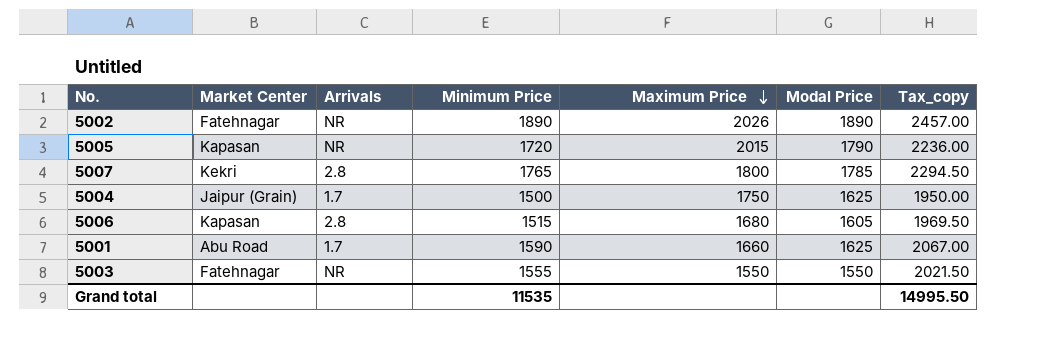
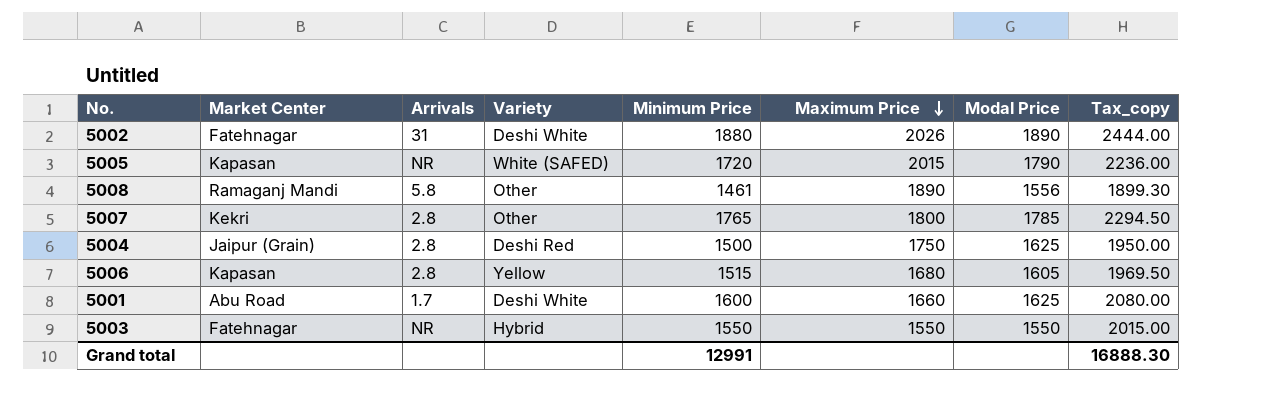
column Variety | position: none -> 4
5002 | Arrivals: NR -> 31
5002 | Minimum Price: 1890 -> 1880
5002 | Tax_copy: 2457.00 -> 2444.00
row 5008: none -> Ramaganj Mandi | 5.8 | Other | 1461 | 1890 | 1556 | 1899.30
5004 | Arrivals: 1.7 -> 2.8
5001 | Minimum Price: 1590 -> 1600
5001 | Tax_copy: 2067.00 -> 2080.00
5003 | Minimum Price: 1555 -> 1550
5003 | Tax_copy: 2021.50 -> 2015.00
Grand total | Minimum Price: 11535 -> 12991
Grand total | Tax_copy: 14995.50 -> 16888.30

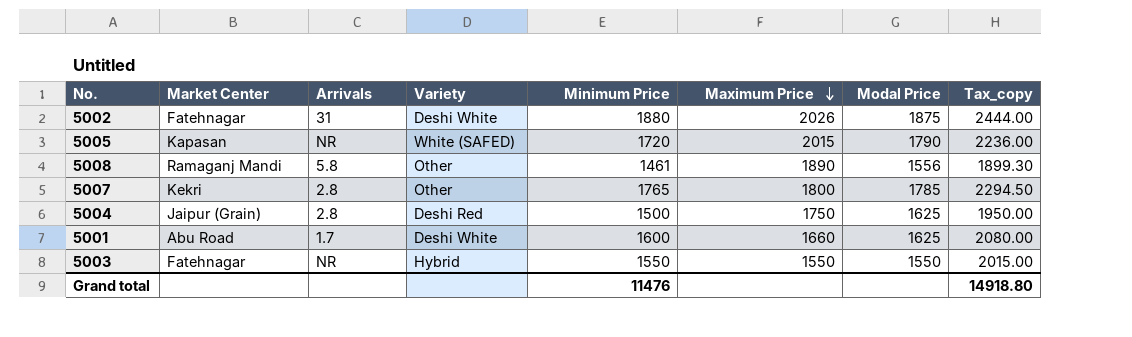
row 5006: Kapasan | 2.8 | Yellow | 1515 | 1680 | 1605 | 1969.50 -> none
5002 | Modal Price: 1890 -> 1875
Grand total | Minimum Price: 12991 -> 11476
Grand total | Tax_copy: 16888.30 -> 14918.80

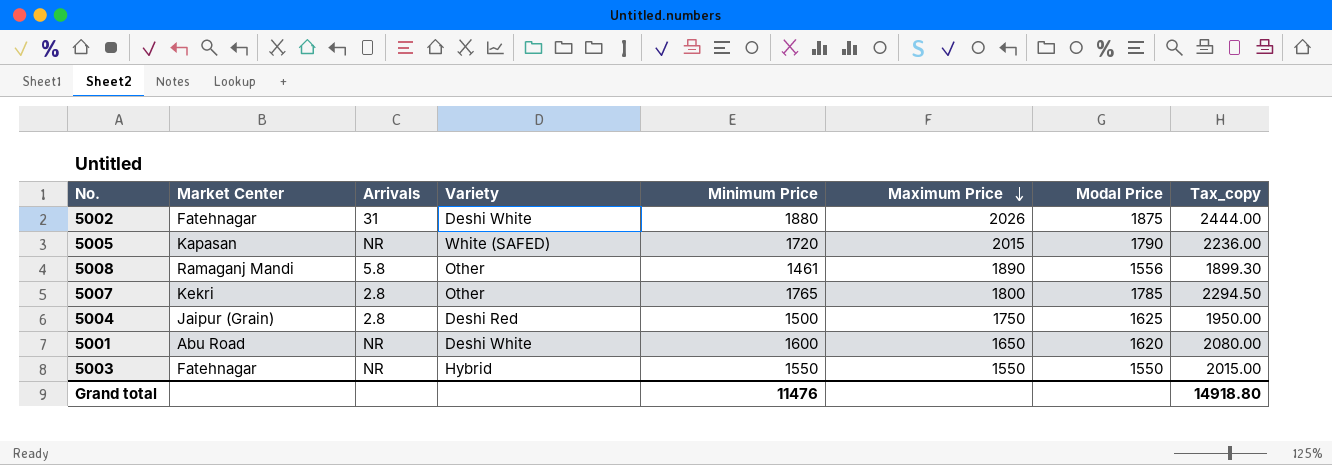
5001 | Arrivals: 1.7 -> NR
5001 | Maximum Price: 1660 -> 1650
5001 | Modal Price: 1625 -> 1620

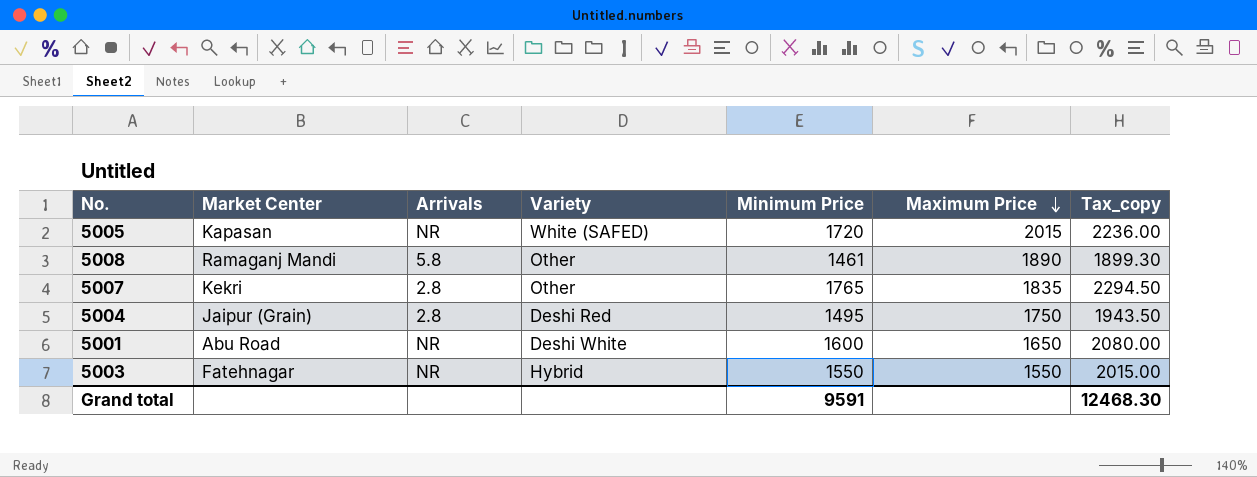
column Modal Price | position: 7 -> none
row 5002: Fatehnagar | 31 | Deshi White | 1880 | 2026 | 1875 | 2444.00 -> none
5007 | Maximum Price: 1800 -> 1835
5004 | Minimum Price: 1500 -> 1495
5004 | Tax_copy: 1950.00 -> 1943.50
Grand total | Minimum Price: 11476 -> 9591
Grand total | Tax_copy: 14918.80 -> 12468.30

